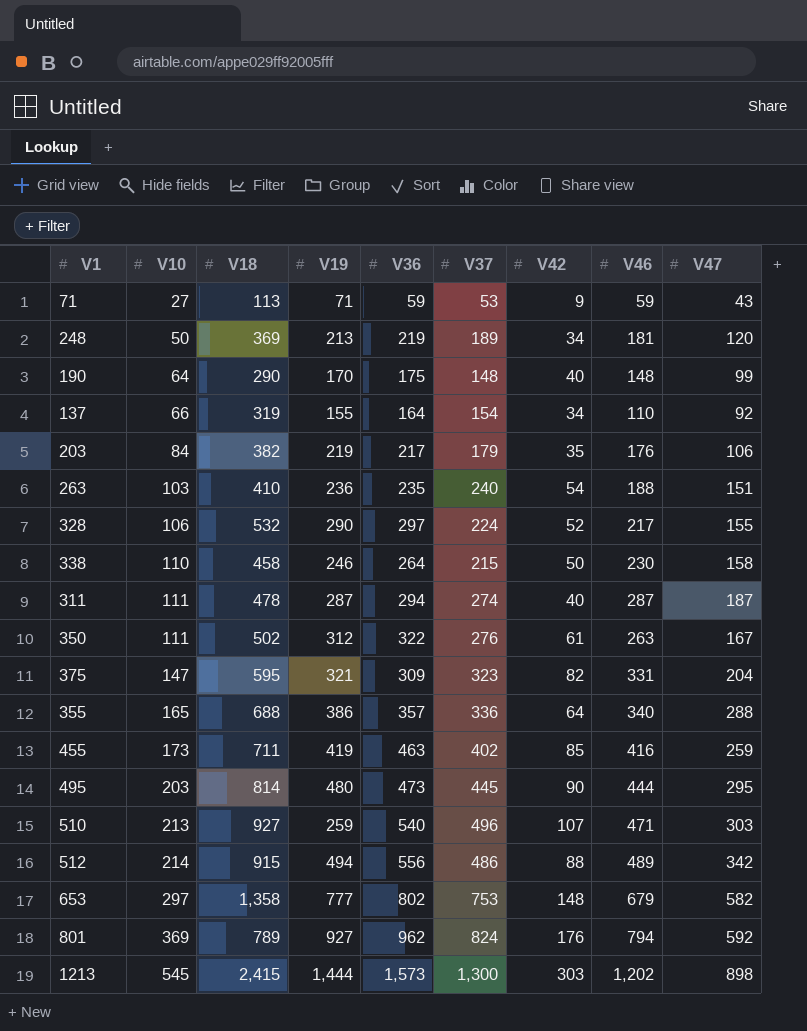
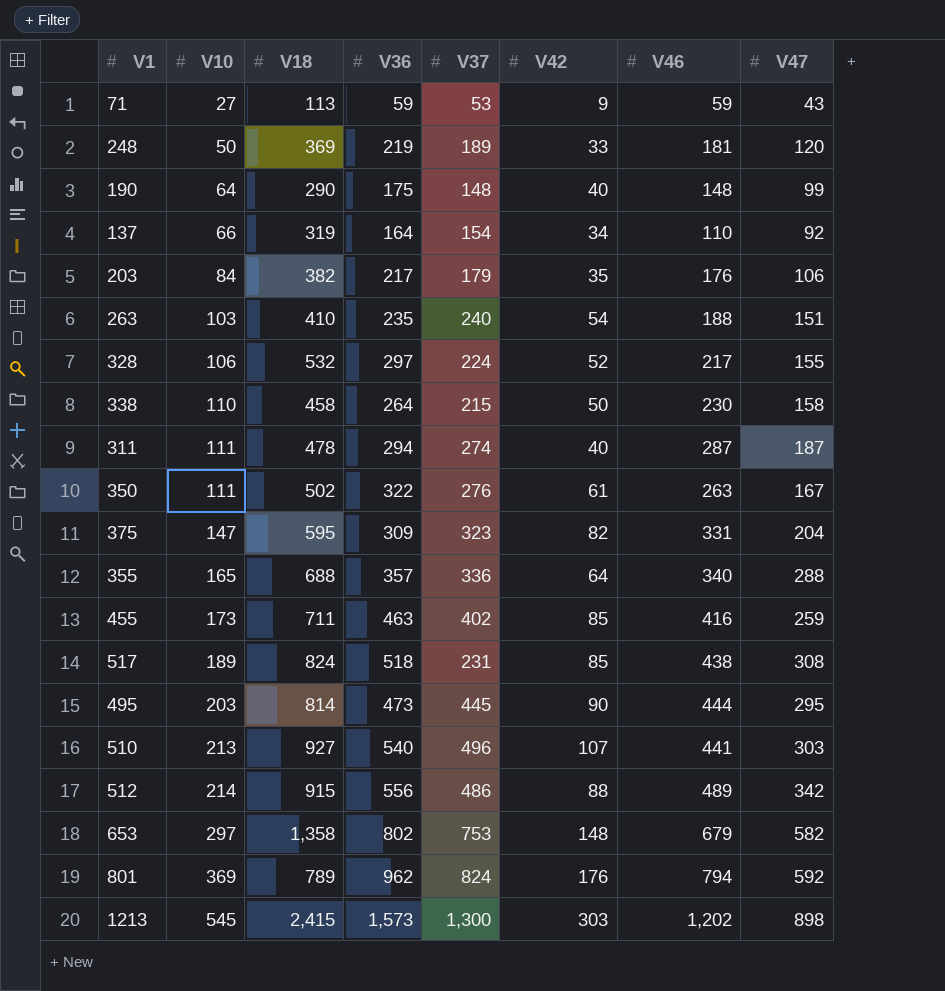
column V19 | position: 4 -> none
248 | V42: 34 -> 33
row 517: none -> 189 | 824 | 518 | 231 | 85 | 438 | 308
510 | V46: 471 -> 441

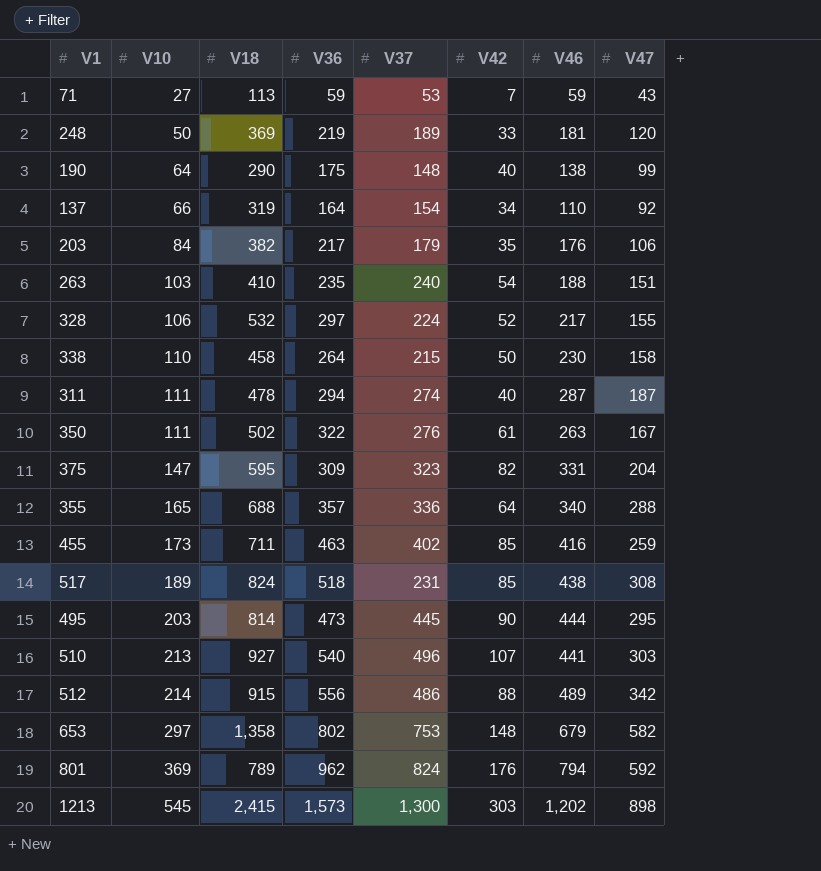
71 | V42: 9 -> 7
190 | V46: 148 -> 138

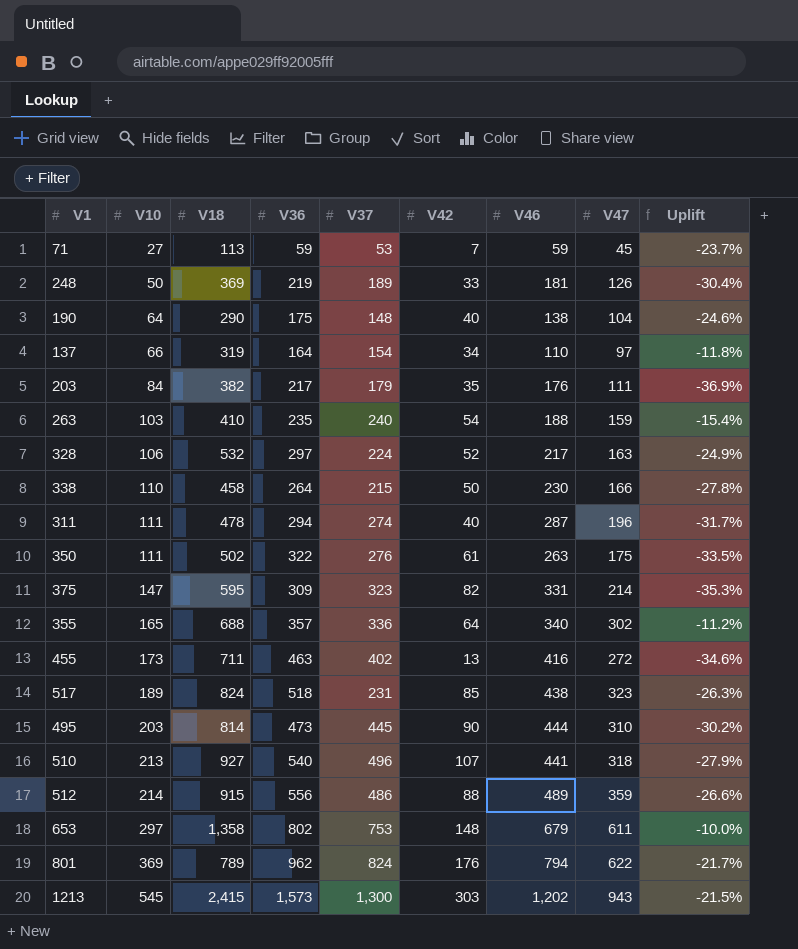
column Uplift | formula: none -> ([V47] - [V46]) / [V46]
71 | V47: 43 -> 45
248 | V47: 120 -> 126
190 | V47: 99 -> 104
137 | V47: 92 -> 97
203 | V47: 106 -> 111
263 | V47: 151 -> 159
328 | V47: 155 -> 163
338 | V47: 158 -> 166
311 | V47: 187 -> 196
350 | V47: 167 -> 175
375 | V47: 204 -> 214
355 | V47: 288 -> 302
455 | V42: 85 -> 13
455 | V47: 259 -> 272
517 | V47: 308 -> 323
495 | V47: 295 -> 310
510 | V47: 303 -> 318
512 | V47: 342 -> 359
653 | V47: 582 -> 611
801 | V47: 592 -> 622
1213 | V47: 898 -> 943

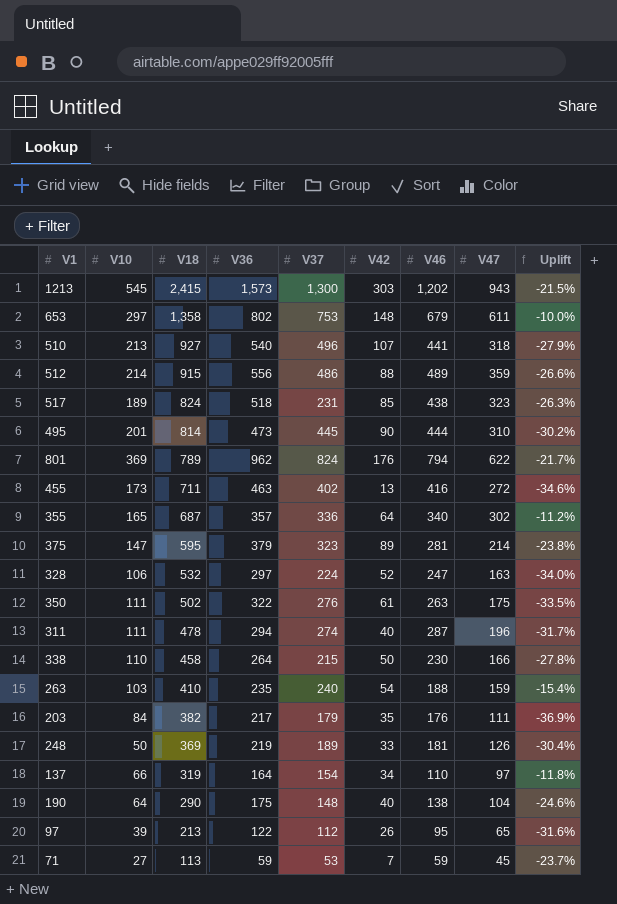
row order: V10 ascending -> V18 descending
495 | V10: 203 -> 201
355 | V18: 688 -> 687
375 | V36: 309 -> 379
375 | V42: 82 -> 89
375 | V46: 331 -> 281
375 | Uplift: -35.3% -> -23.8%
328 | V46: 217 -> 247
328 | Uplift: -24.9% -> -34.0%
row 97: none -> 39 | 213 | 122 | 112 | 26 | 95 | 65 | -31.6%

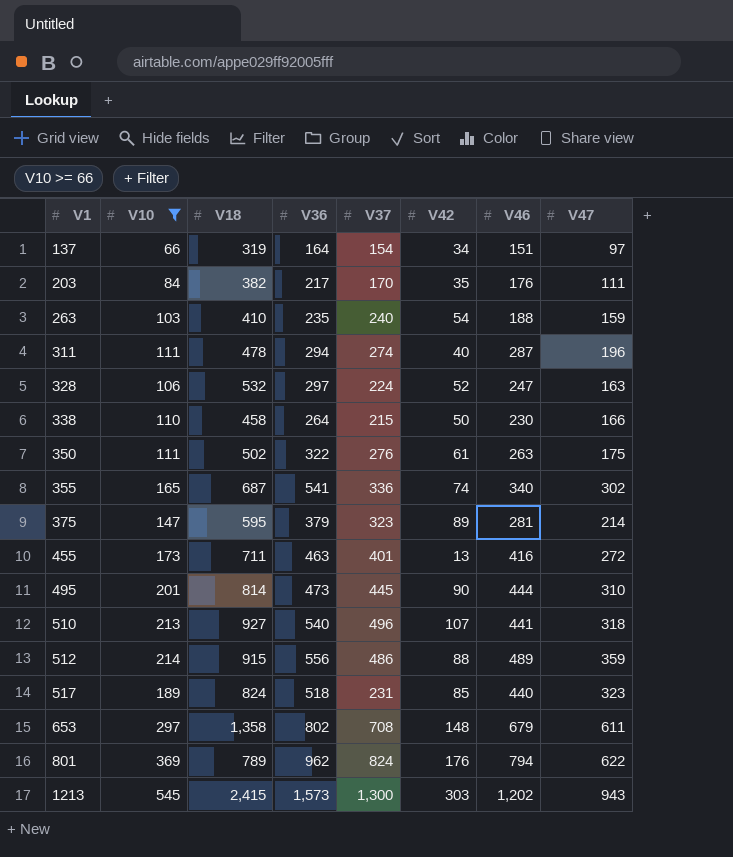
filter: none -> V10 >= 66
row order: V18 descending -> V1 ascending
column Uplift | formula: ([V47] - [V46]) / [V46] -> none
137 | V46: 110 -> 151
203 | V37: 179 -> 170
355 | V36: 357 -> 541
355 | V42: 64 -> 74
455 | V37: 402 -> 401
517 | V46: 438 -> 440
653 | V37: 753 -> 708

